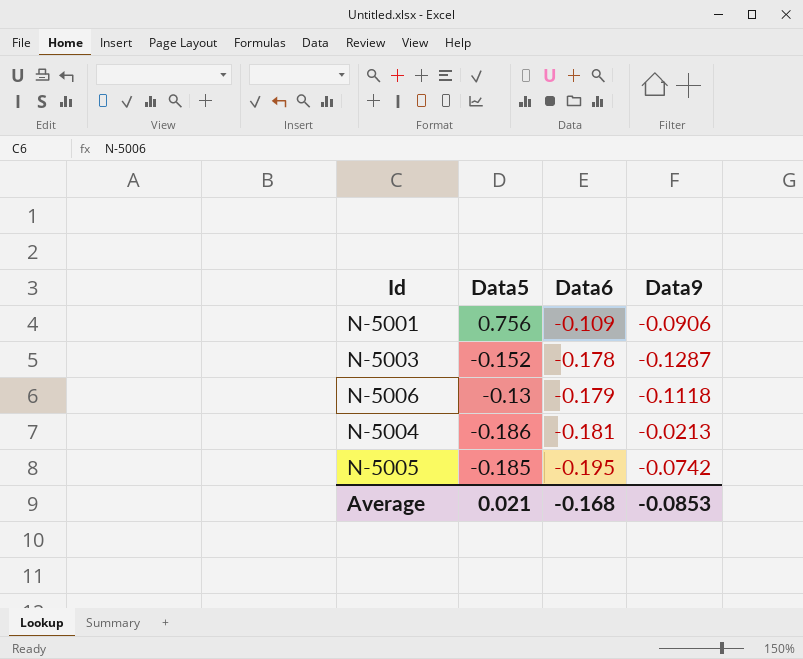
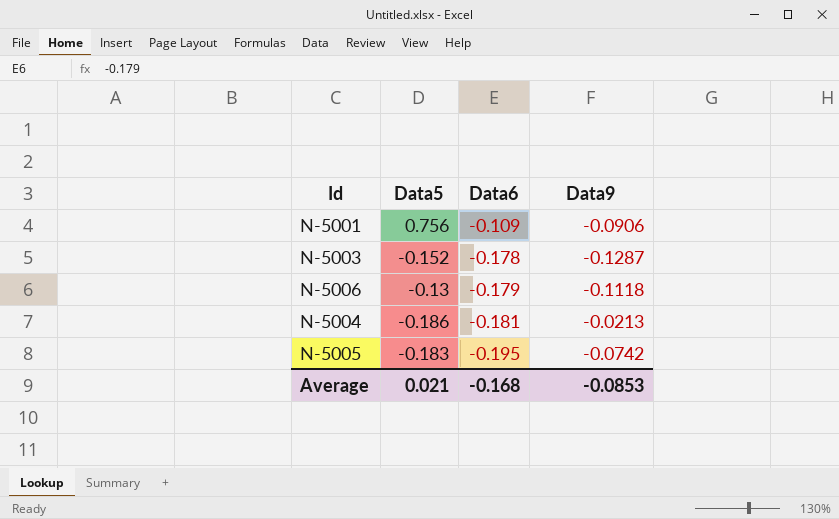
N-5005 | Data5: -0.185 -> -0.183

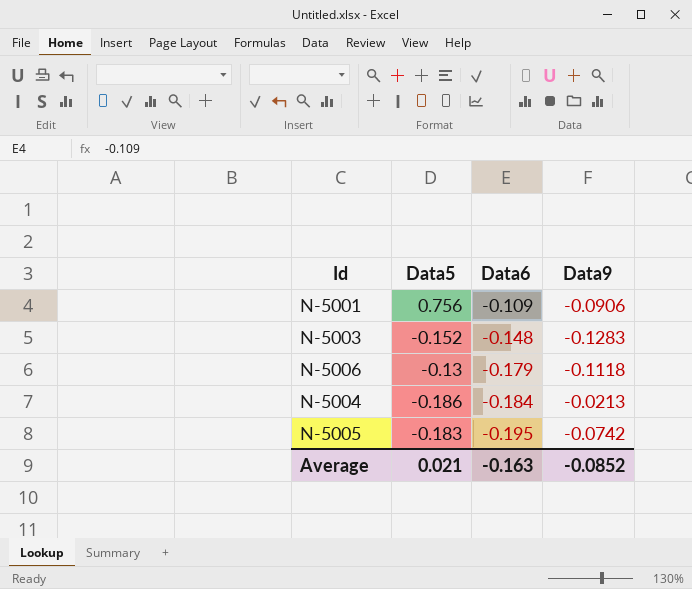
N-5003 | Data6: -0.178 -> -0.148
N-5003 | Data9: -0.1287 -> -0.1283
N-5004 | Data6: -0.181 -> -0.184
Average | Data6: -0.168 -> -0.163
Average | Data9: -0.0853 -> -0.0852

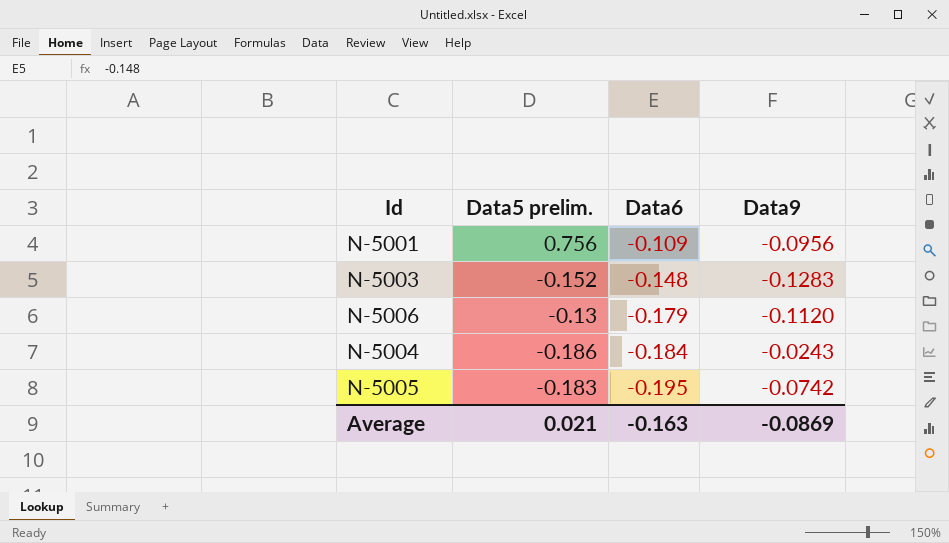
column name: Data5 -> Data5 prelim.
N-5001 | Data9: -0.0906 -> -0.0956
N-5006 | Data9: -0.1118 -> -0.1120
N-5004 | Data9: -0.0213 -> -0.0243
Average | Data9: -0.0852 -> -0.0869

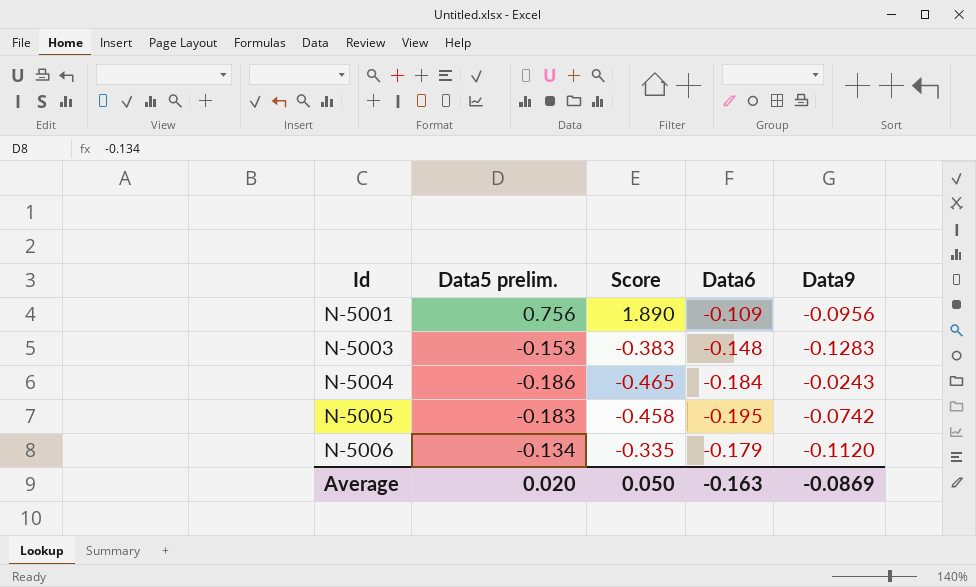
row order: Data6 descending -> Id ascending
column Score | formula: none -> [Data5 prelim.] * 2.5
N-5003 | Data5 prelim.: -0.152 -> -0.153
N-5006 | Data5 prelim.: -0.13 -> -0.134
Average | Data5 prelim.: 0.021 -> 0.020

